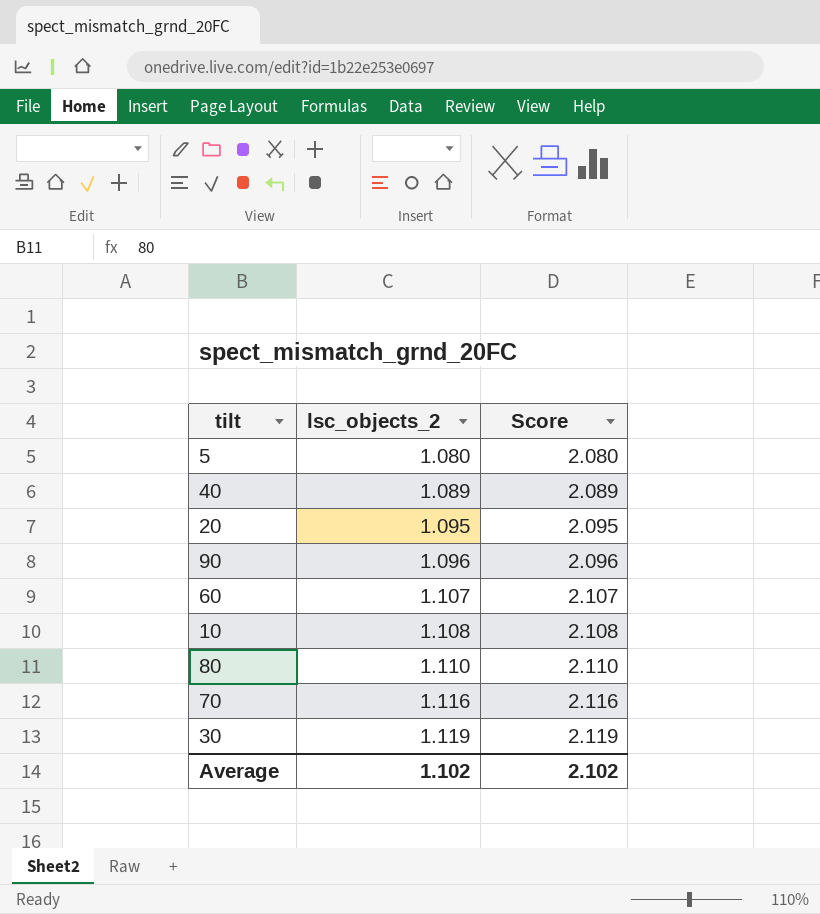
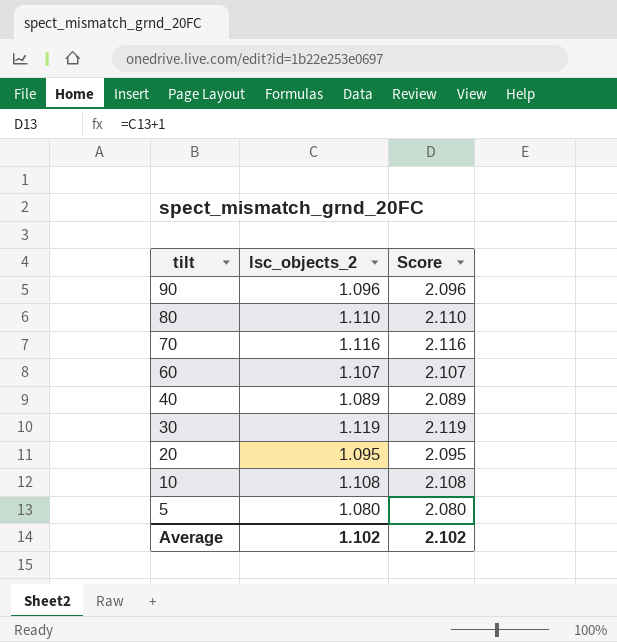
row order: lsc_objects_2 ascending -> tilt descending

